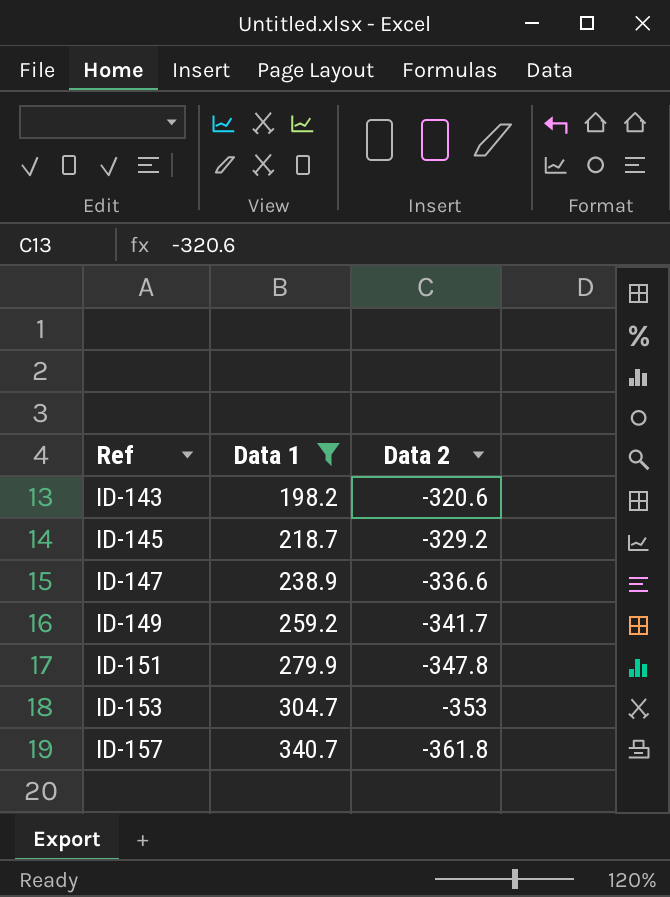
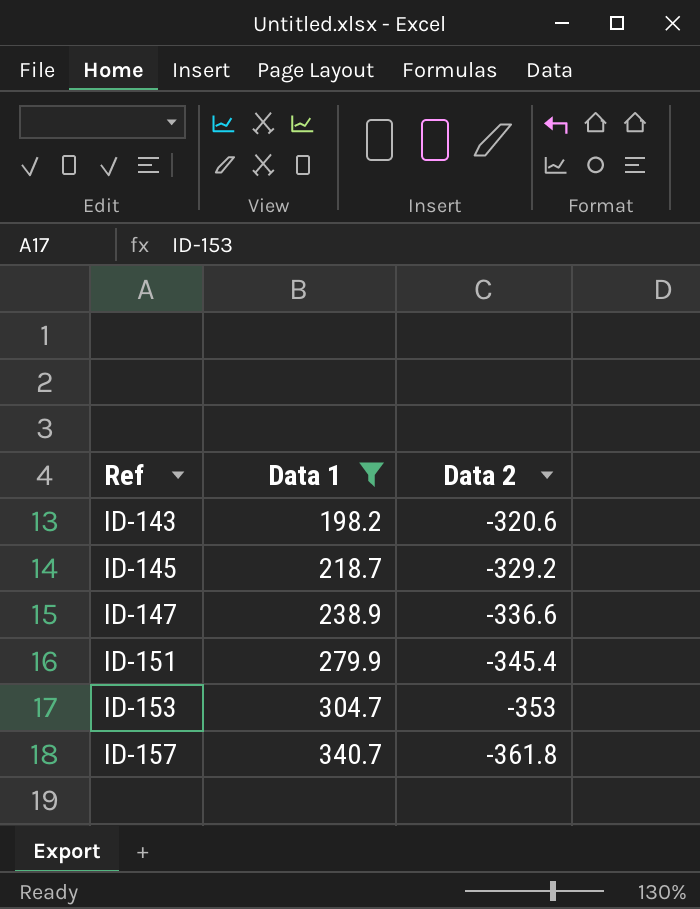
row ID-149: 259.2 | -341.7 -> none
ID-151 | Data 2: -347.8 -> -345.4

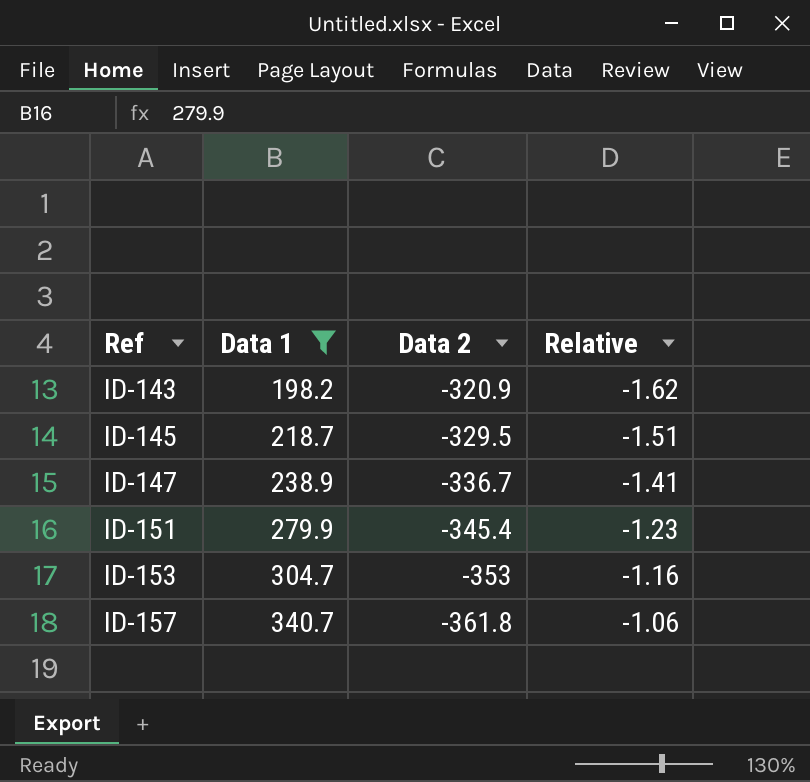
column Relative | formula: none -> [Data 2] / [Data 1]
ID-143 | Data 2: -320.6 -> -320.9
ID-145 | Data 2: -329.2 -> -329.5
ID-147 | Data 2: -336.6 -> -336.7

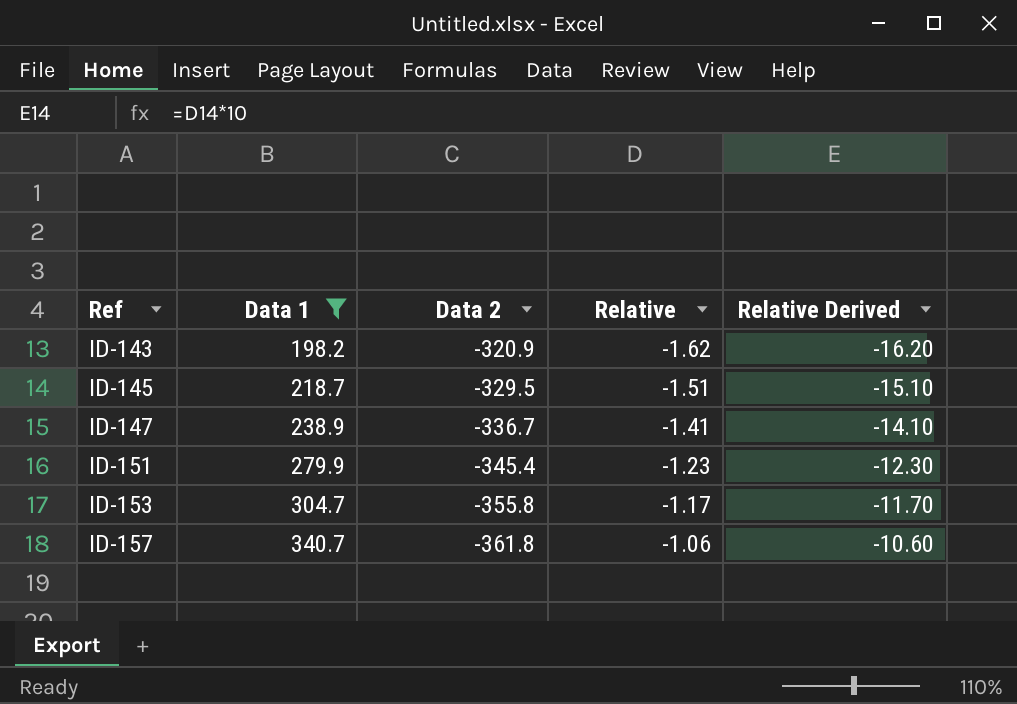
column Relative Derived | formula: none -> [Relative] * 10
ID-153 | Data 2: -353 -> -355.8
ID-153 | Relative: -1.16 -> -1.17

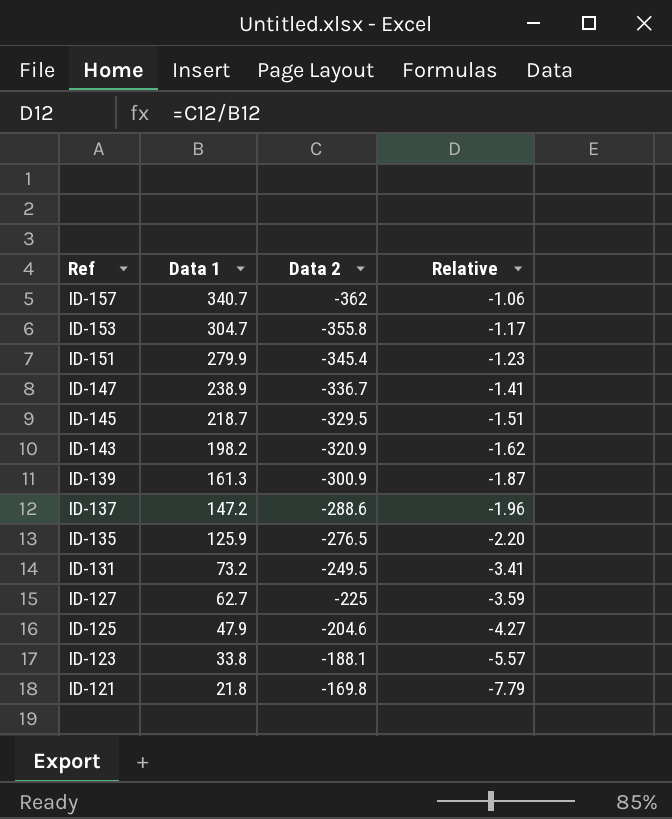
filter: Data 1 >= 198.2 -> none
row order: Ref ascending -> Ref descending
column Relative Derived | formula: [Relative] * 10 -> none
ID-157 | Data 2: -361.8 -> -362

